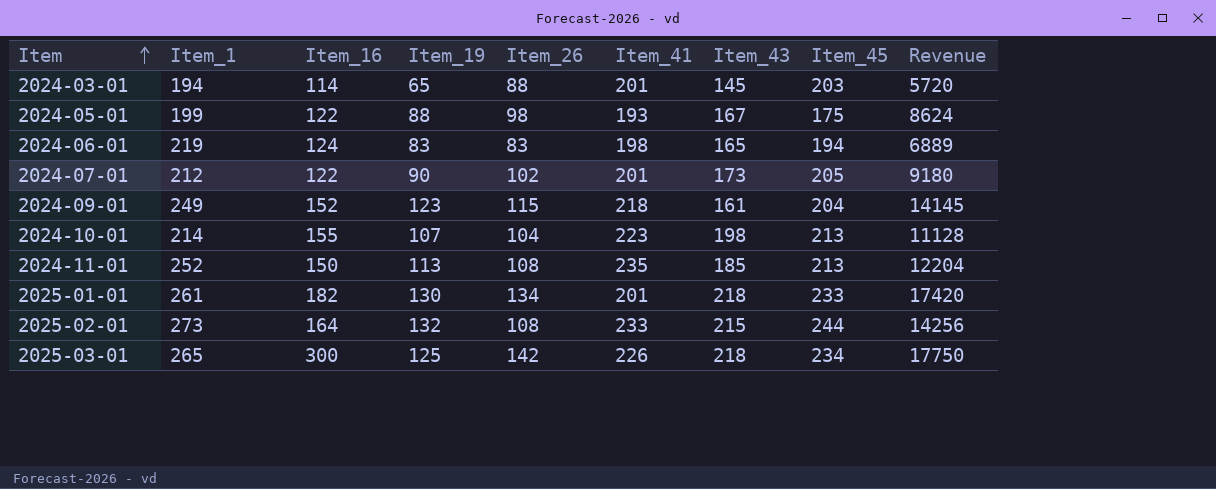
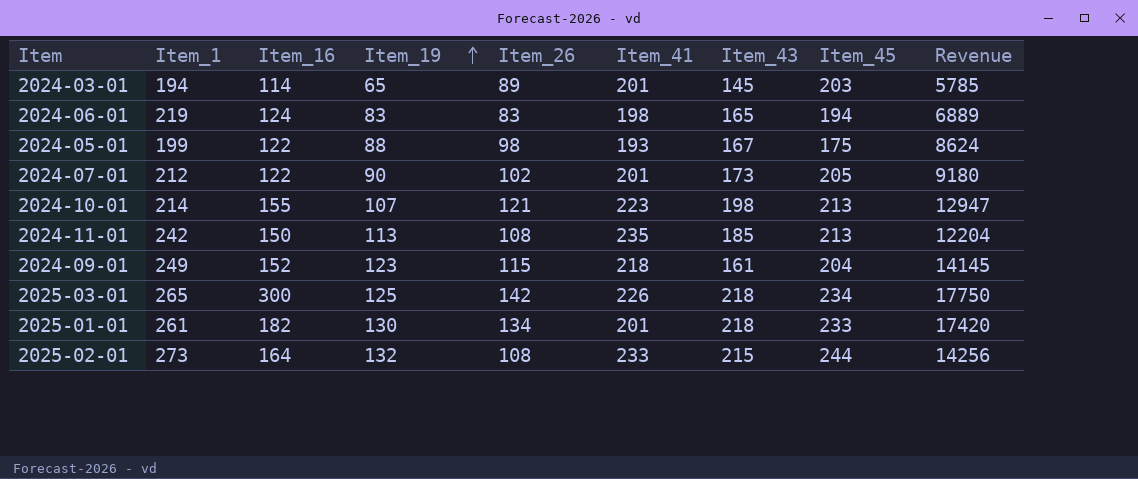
row order: Item ascending -> Item_19 ascending
2024-03-01 | Item_26: 88 -> 89
2024-03-01 | Revenue: 5720 -> 5785
2024-10-01 | Item_26: 104 -> 121
2024-10-01 | Revenue: 11128 -> 12947
2024-11-01 | Item_1: 252 -> 242

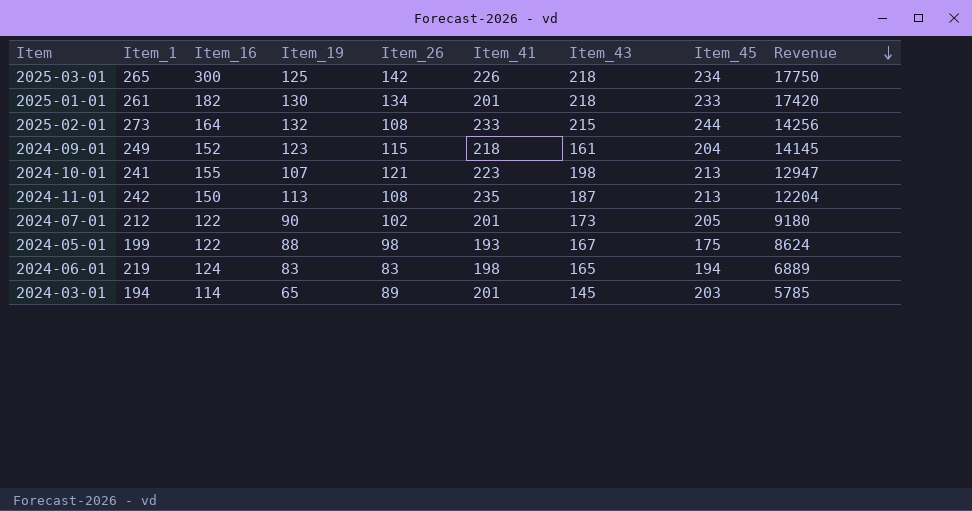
row order: Item_19 ascending -> Revenue descending
2024-10-01 | Item_1: 214 -> 241
2024-11-01 | Item_43: 185 -> 187

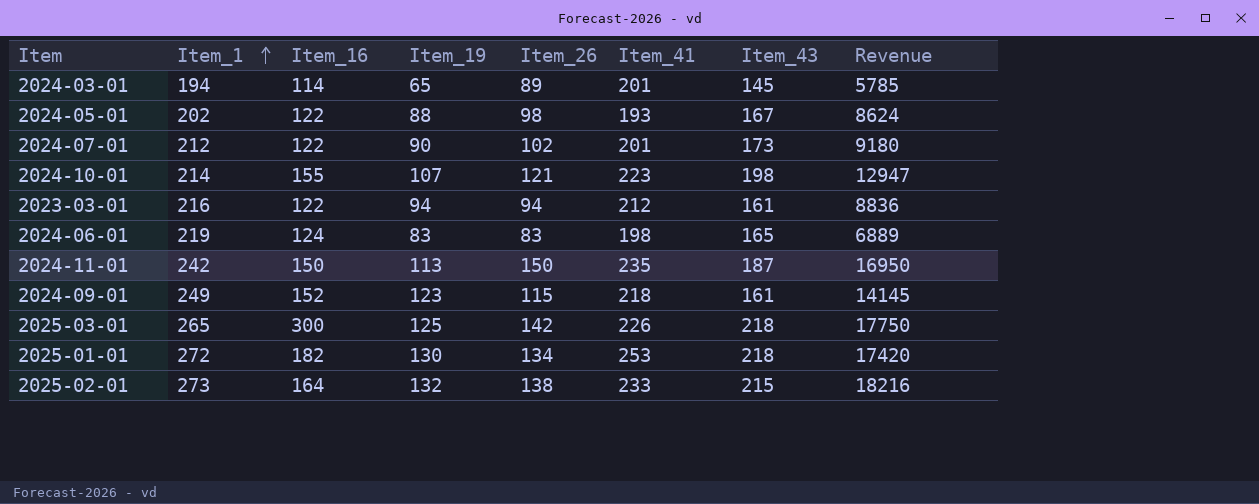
row order: Revenue descending -> Item_1 ascending
column Item_45 | position: 8 -> none
2024-05-01 | Item_1: 199 -> 202
2024-10-01 | Item_1: 241 -> 214
row 2023-03-01: none -> 216 | 122 | 94 | 94 | 212 | 161 | 8836
2024-11-01 | Item_26: 108 -> 150
2024-11-01 | Revenue: 12204 -> 16950
2025-01-01 | Item_1: 261 -> 272
2025-01-01 | Item_41: 201 -> 253
2025-02-01 | Item_26: 108 -> 138
2025-02-01 | Revenue: 14256 -> 18216

